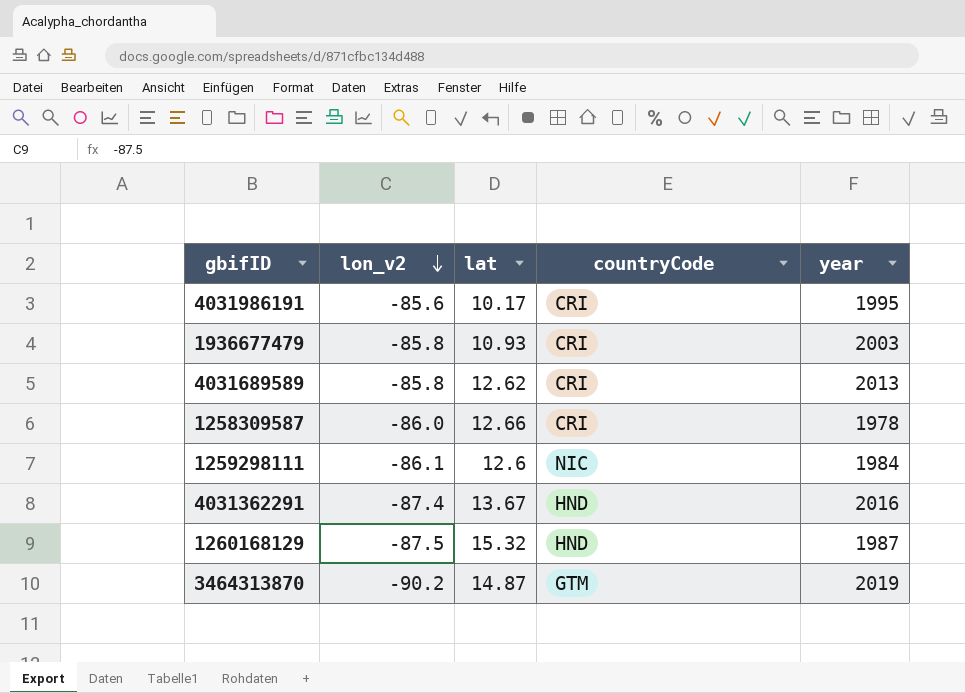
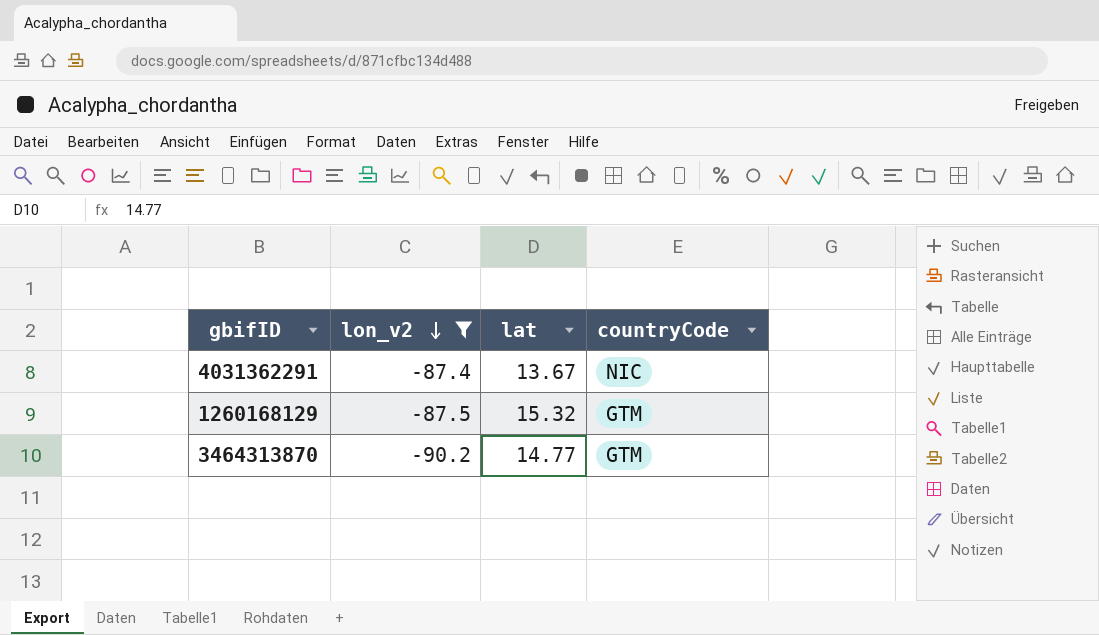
filter: none -> lon_v2 <= -87.4
column year | position: 5 -> none
4031362291 | countryCode: HND -> NIC
1260168129 | countryCode: HND -> GTM
3464313870 | lat: 14.87 -> 14.77

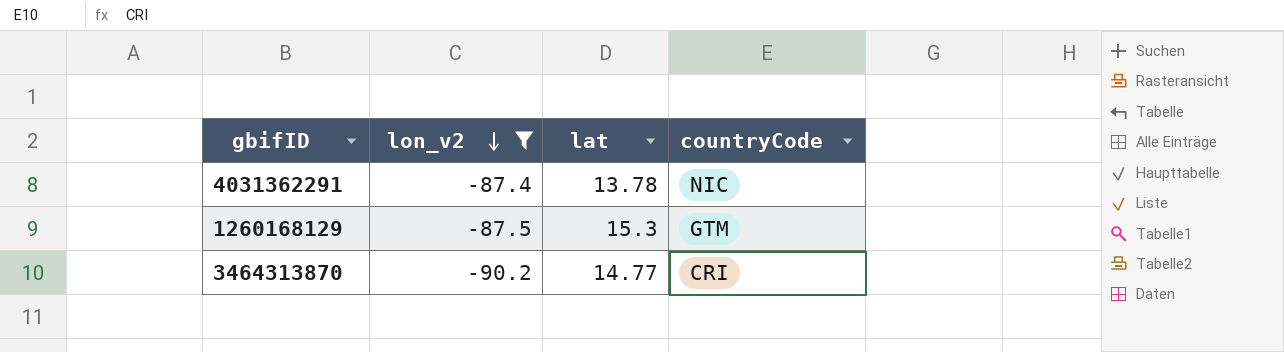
4031362291 | lat: 13.67 -> 13.78
1260168129 | lat: 15.32 -> 15.3
3464313870 | countryCode: GTM -> CRI

